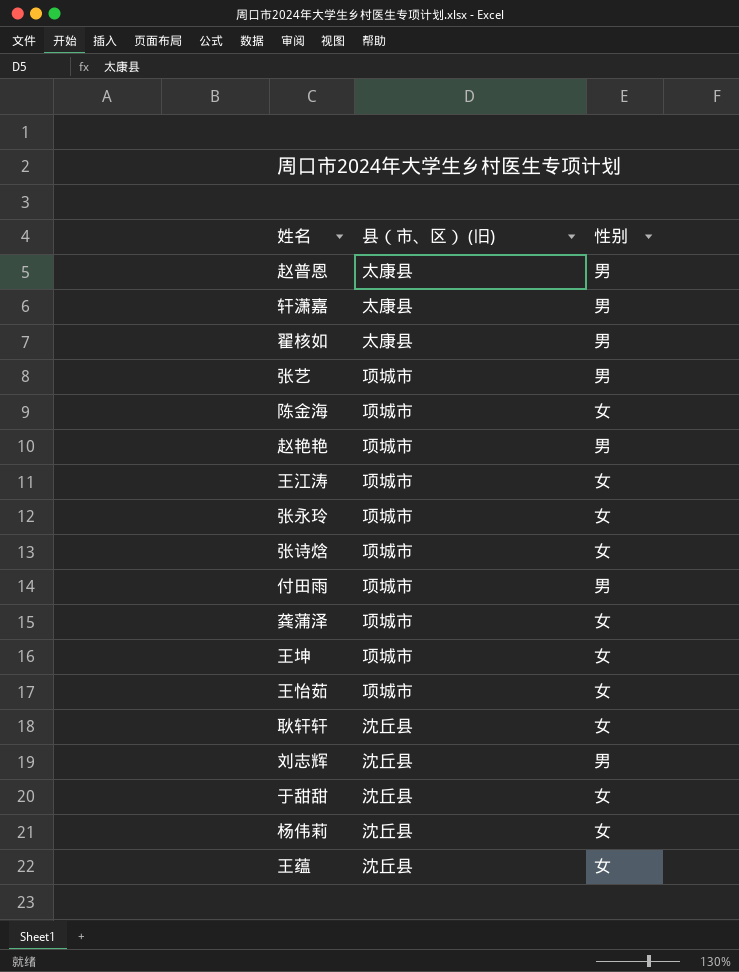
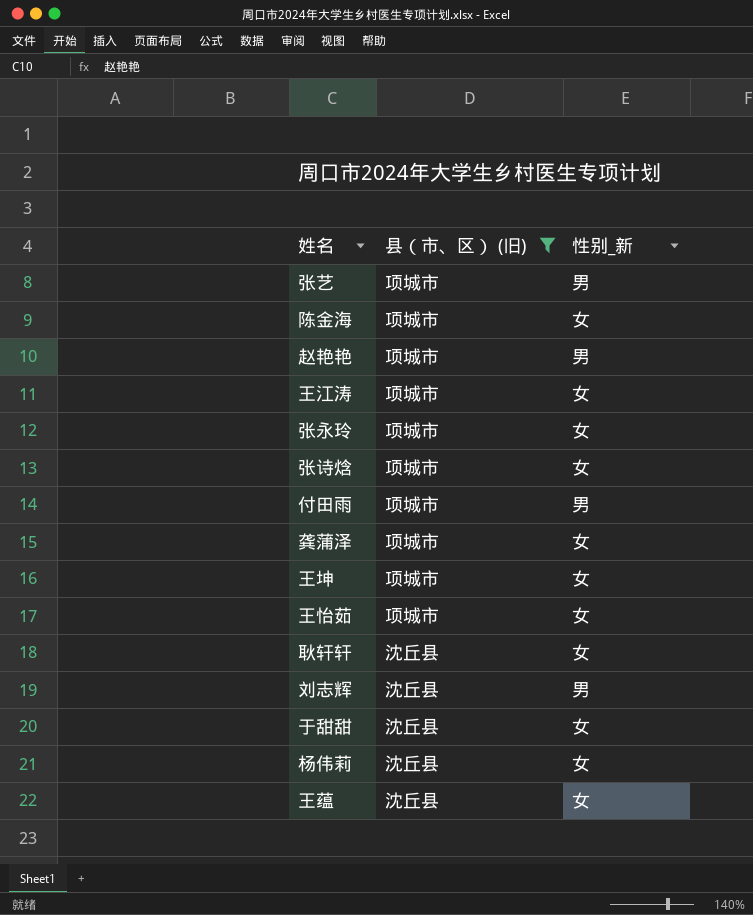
filter: none -> 县（市、区） (旧) != 太康县
column name: 性别 -> 性别_新

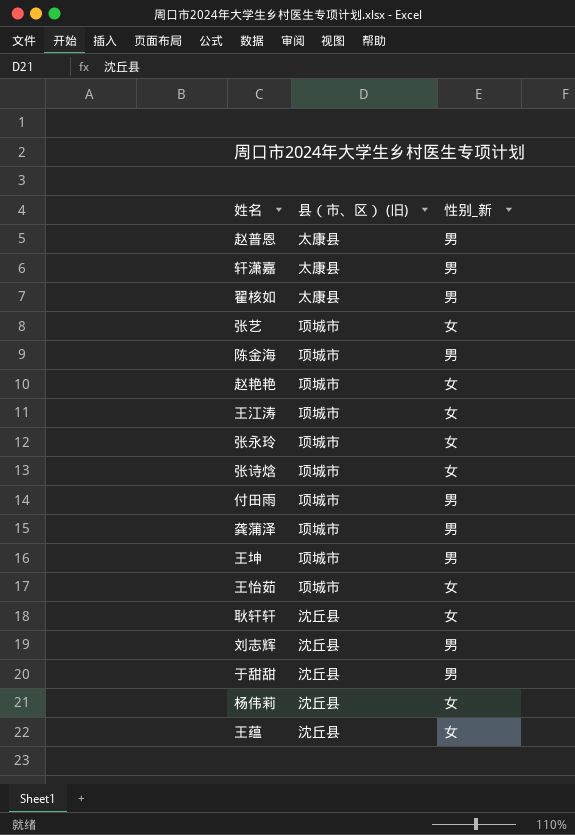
filter: 县（市、区） (旧) != 太康县 -> none
张艺 | 性别_新: 男 -> 女
陈金海 | 性别_新: 女 -> 男
赵艳艳 | 性别_新: 男 -> 女
龚蒲泽 | 性别_新: 女 -> 男
王坤 | 性别_新: 女 -> 男
于甜甜 | 性别_新: 女 -> 男

